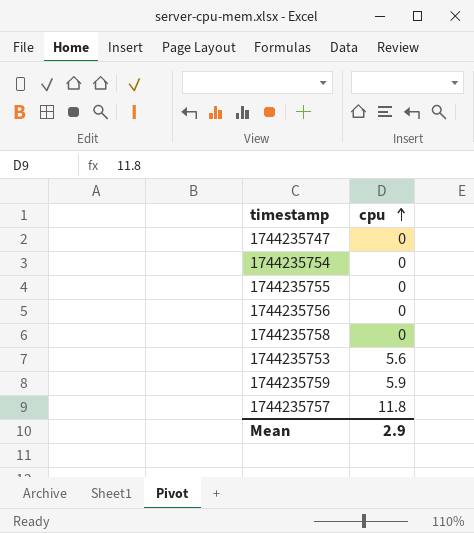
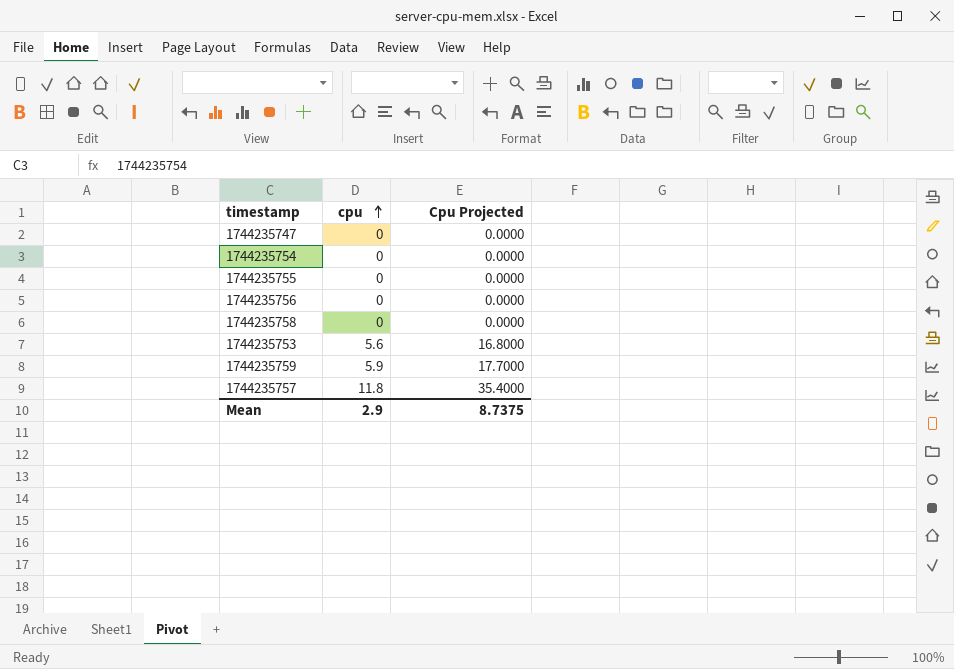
column Cpu Projected | formula: none -> [cpu] * 3

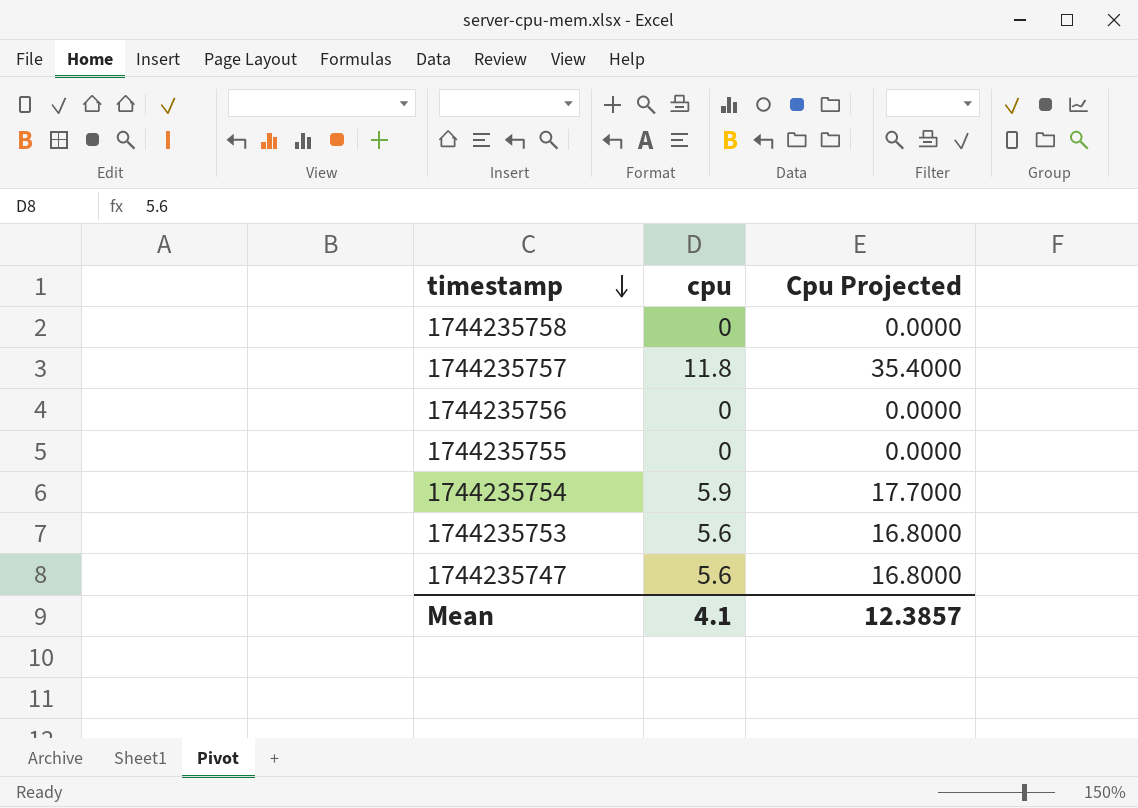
row order: cpu ascending -> timestamp descending
row 1744235759: 5.9 | 17.7000 -> none
1744235754 | cpu: 0 -> 5.9
1744235754 | Cpu Projected: 0.0000 -> 17.7000
1744235747 | cpu: 0 -> 5.6
1744235747 | Cpu Projected: 0.0000 -> 16.8000
Mean | cpu: 2.9 -> 4.1
Mean | Cpu Projected: 8.7375 -> 12.3857

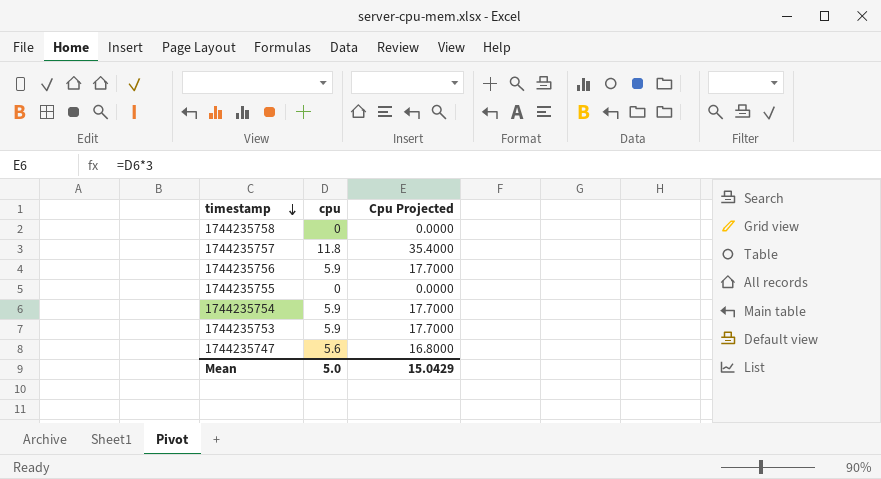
1744235756 | cpu: 0 -> 5.9
1744235756 | Cpu Projected: 0.0000 -> 17.7000
1744235753 | cpu: 5.6 -> 5.9
1744235753 | Cpu Projected: 16.8000 -> 17.7000
Mean | cpu: 4.1 -> 5.0
Mean | Cpu Projected: 12.3857 -> 15.0429

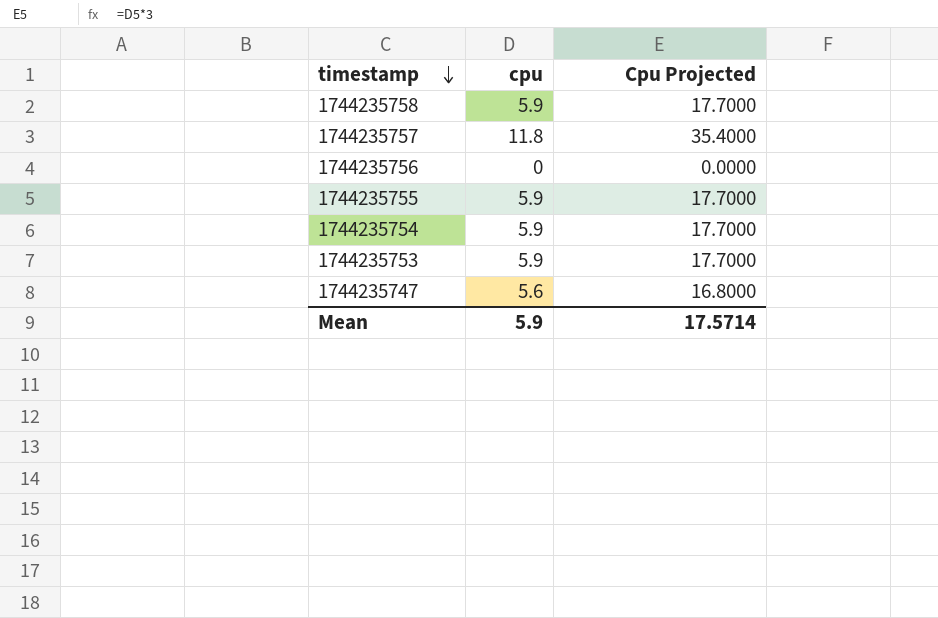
1744235758 | cpu: 0 -> 5.9
1744235758 | Cpu Projected: 0.0000 -> 17.7000
1744235756 | cpu: 5.9 -> 0
1744235756 | Cpu Projected: 17.7000 -> 0.0000
1744235755 | cpu: 0 -> 5.9
1744235755 | Cpu Projected: 0.0000 -> 17.7000
Mean | cpu: 5.0 -> 5.9
Mean | Cpu Projected: 15.0429 -> 17.5714

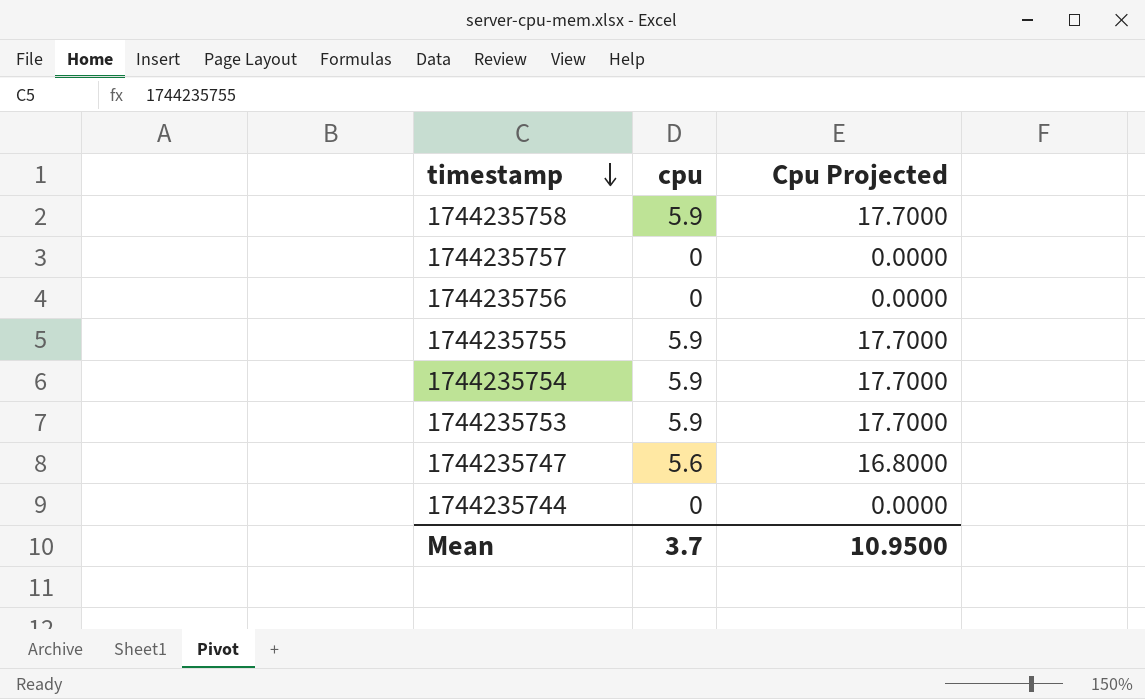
1744235757 | cpu: 11.8 -> 0
1744235757 | Cpu Projected: 35.4000 -> 0.0000
row 1744235744: none -> 0 | 0.0000
Mean | cpu: 5.9 -> 3.7
Mean | Cpu Projected: 17.5714 -> 10.9500

